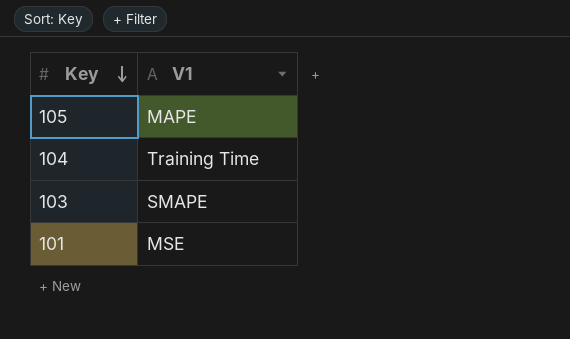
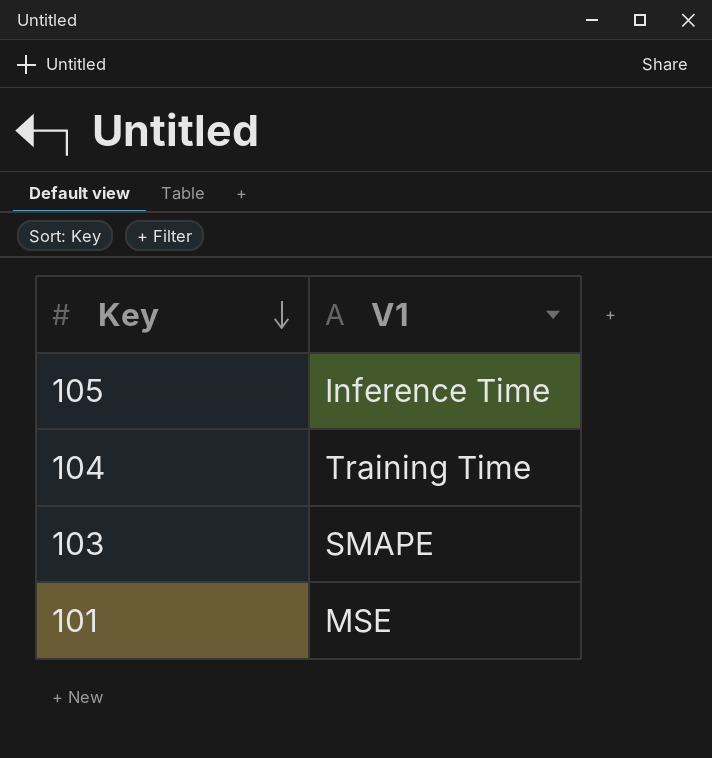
105 | V1: MAPE -> Inference Time

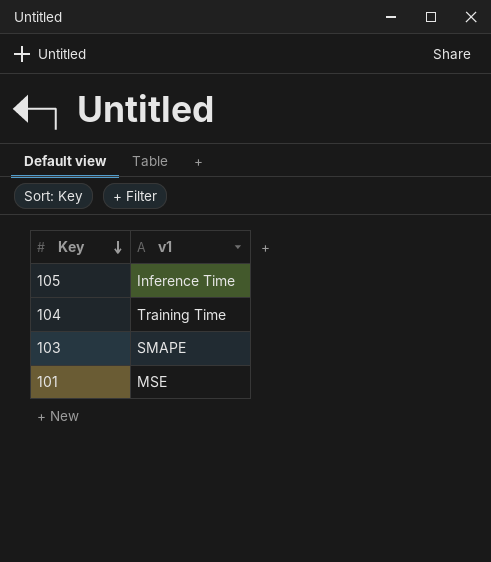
column name: V1 -> v1

